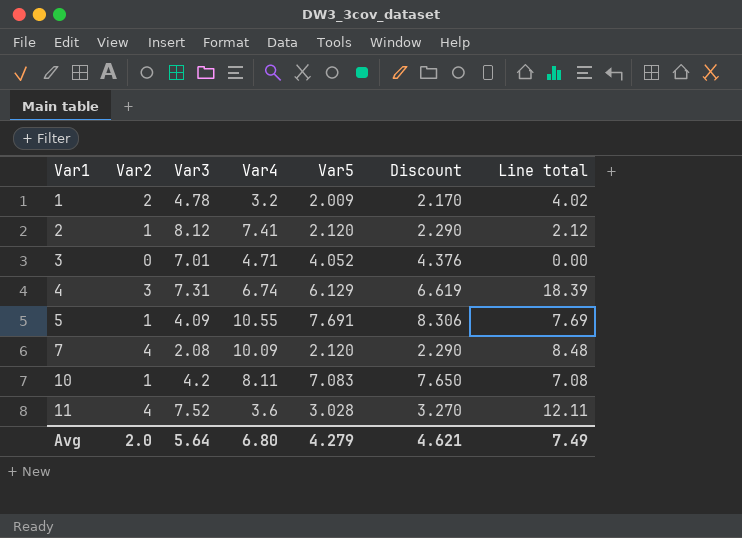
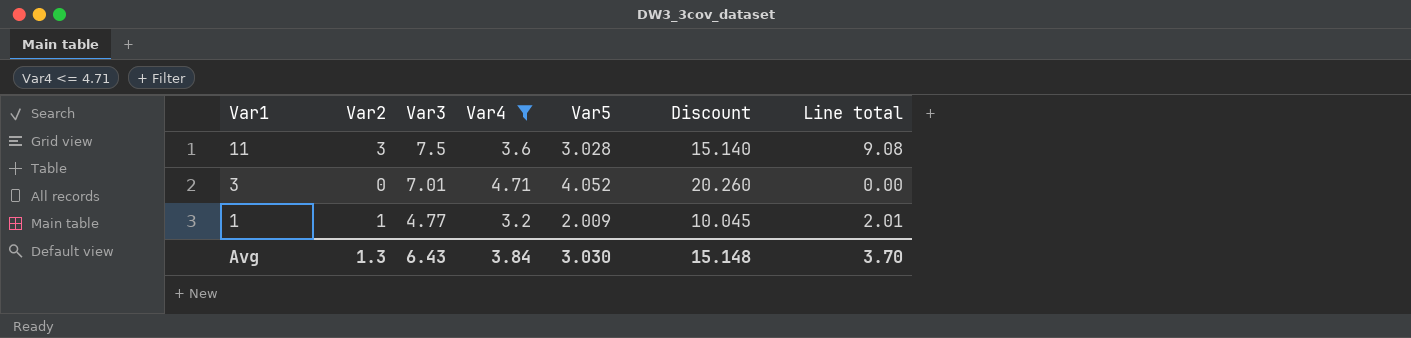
filter: none -> Var4 <= 4.71
row order: Var1 ascending -> Var1 descending
column Discount | formula: [Var5] * 1.08 -> [Var5] * 5
11 | Var2: 4 -> 3
11 | Var3: 7.52 -> 7.5
11 | Line total: 12.11 -> 9.08
1 | Var2: 2 -> 1
1 | Var3: 4.78 -> 4.77
1 | Line total: 4.02 -> 2.01
Avg | Var2: 2.0 -> 1.3
Avg | Var3: 5.64 -> 6.43
Avg | Var4: 6.80 -> 3.84
Avg | Var5: 4.279 -> 3.030
Avg | Discount: 4.621 -> 15.148
Avg | Line total: 7.49 -> 3.70

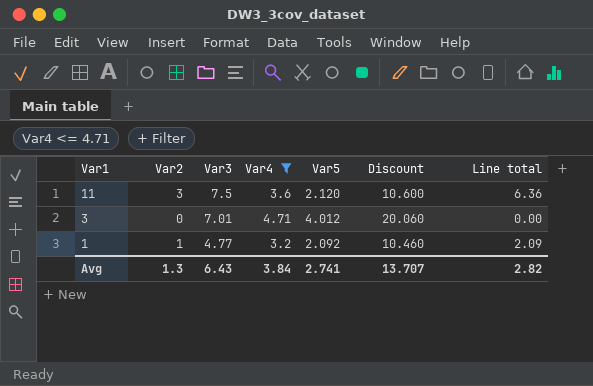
11 | Var5: 3.028 -> 2.120
11 | Discount: 15.140 -> 10.600
11 | Line total: 9.08 -> 6.36
3 | Var5: 4.052 -> 4.012
3 | Discount: 20.260 -> 20.060
1 | Var5: 2.009 -> 2.092
1 | Discount: 10.045 -> 10.460
1 | Line total: 2.01 -> 2.09
Avg | Var5: 3.030 -> 2.741
Avg | Discount: 15.148 -> 13.707
Avg | Line total: 3.70 -> 2.82

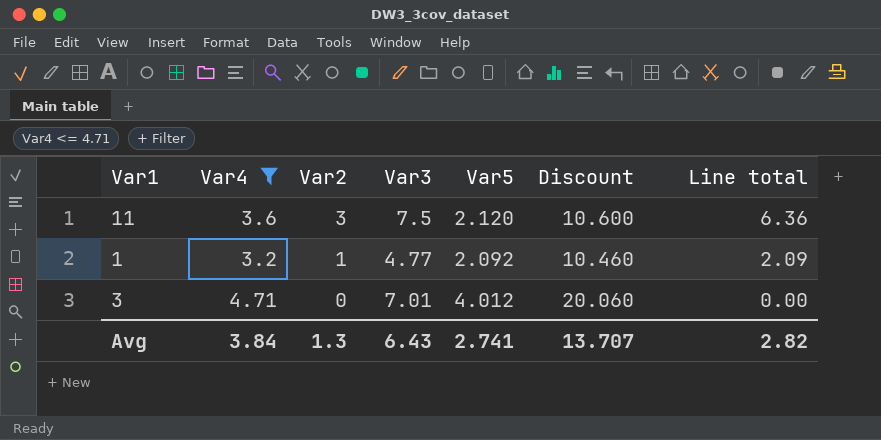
row order: Var1 descending -> Var2 descending
column Var4 | position: 4 -> 2

